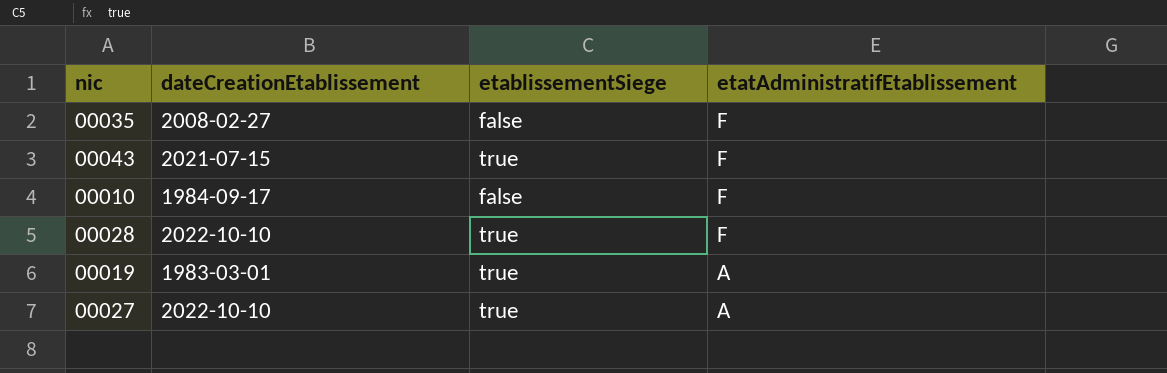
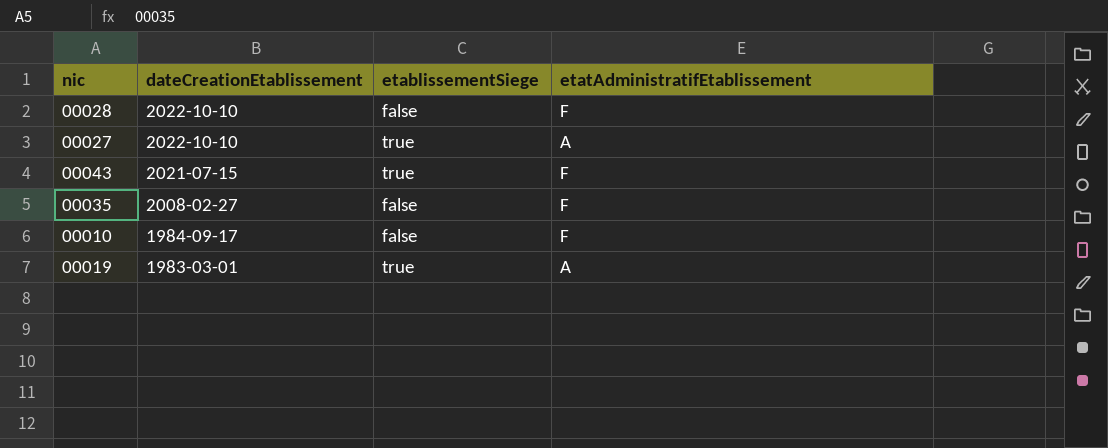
row order: etatAdministratifEtablissement descending -> dateCreationEtablissement descending
00028 | etablissementSiege: true -> false

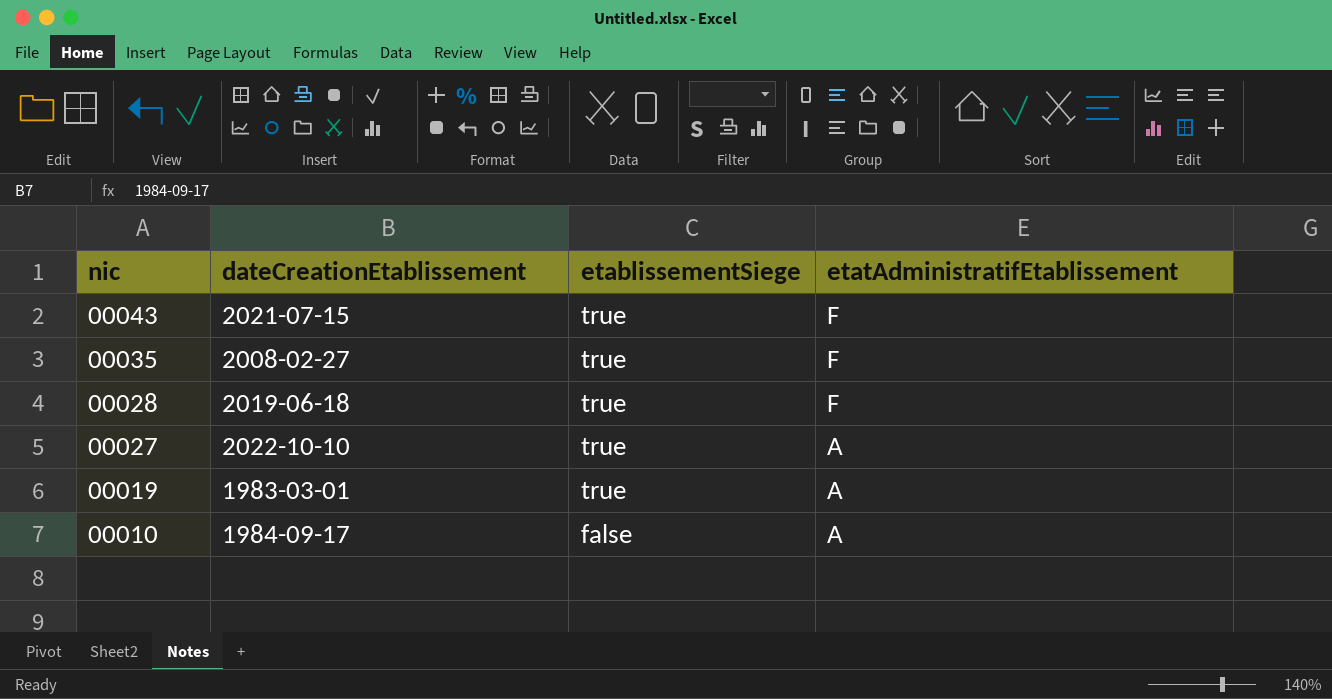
row order: dateCreationEtablissement descending -> nic descending
00035 | etablissementSiege: false -> true
00028 | dateCreationEtablissement: 2022-10-10 -> 2019-06-18
00028 | etablissementSiege: false -> true
00010 | etatAdministratifEtablissement: F -> A

